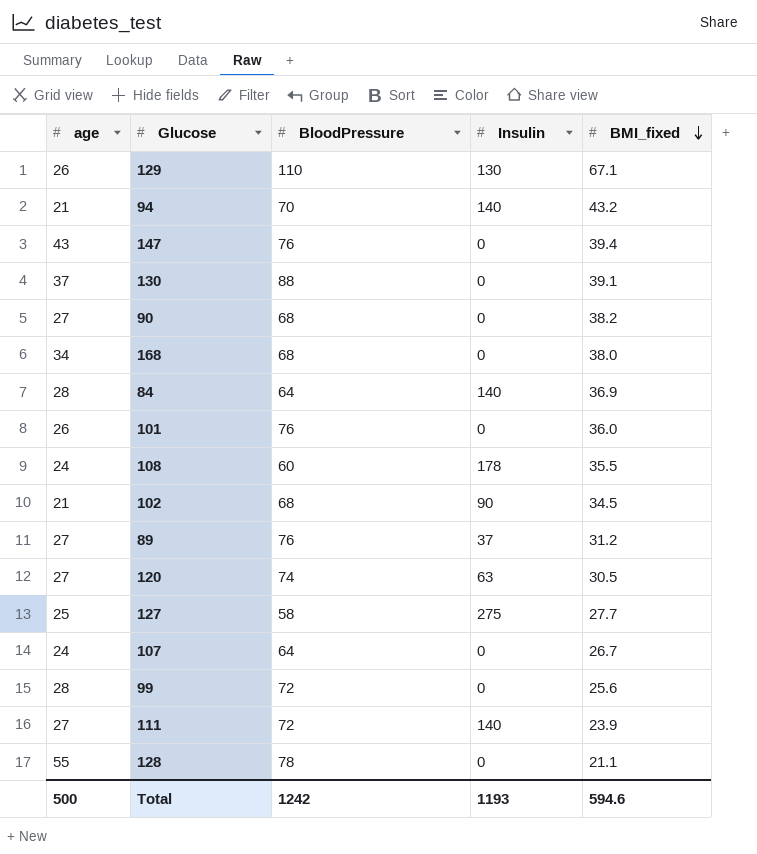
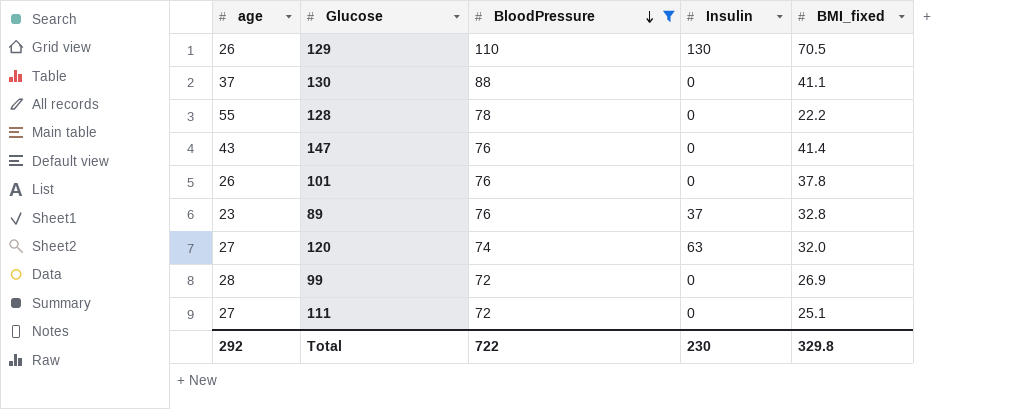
filter: none -> BloodPressure >= 72
row order: BMI_fixed descending -> BloodPressure descending
129 | BMI_fixed: 67.1 -> 70.5
130 | BMI_fixed: 39.1 -> 41.1
128 | BMI_fixed: 21.1 -> 22.2
147 | BMI_fixed: 39.4 -> 41.4
101 | BMI_fixed: 36.0 -> 37.8
89 | age: 27 -> 23
89 | BMI_fixed: 31.2 -> 32.8
120 | BMI_fixed: 30.5 -> 32.0
99 | BMI_fixed: 25.6 -> 26.9
111 | Insulin: 140 -> 0
111 | BMI_fixed: 23.9 -> 25.1
Total | age: 500 -> 292
Total | BloodPressure: 1242 -> 722
Total | Insulin: 1193 -> 230
Total | BMI_fixed: 594.6 -> 329.8

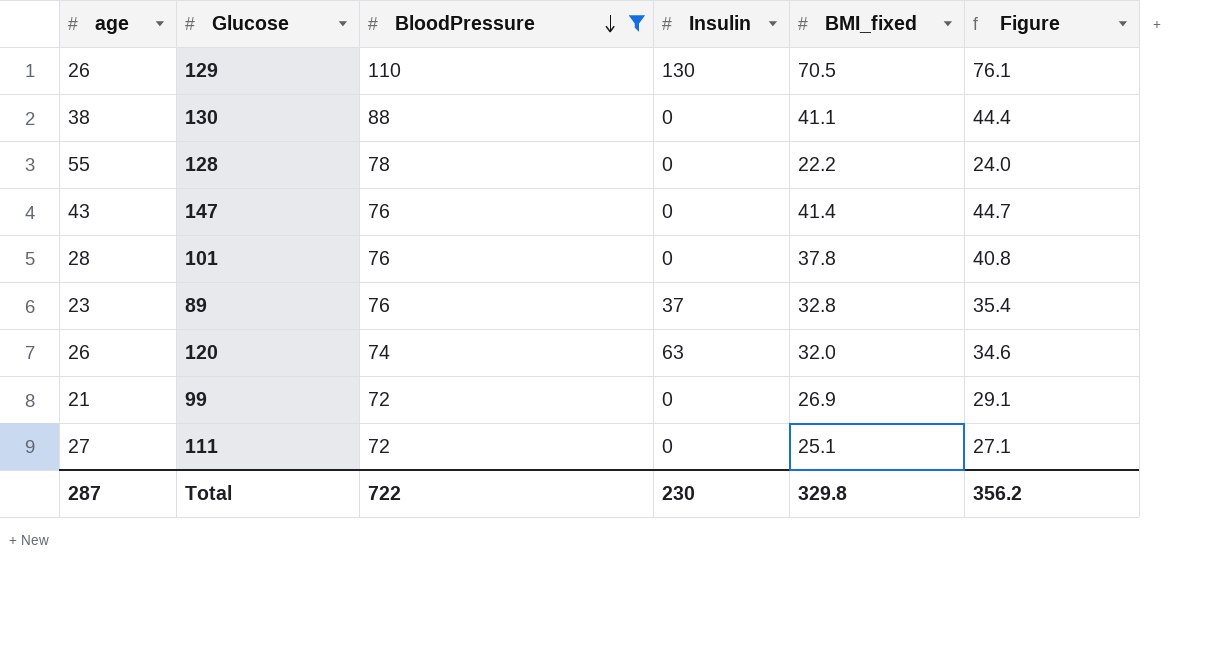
column Figure | formula: none -> [BMI_fixed] * 1.08
130 | age: 37 -> 38
101 | age: 26 -> 28
120 | age: 27 -> 26
99 | age: 28 -> 21
Total | age: 292 -> 287

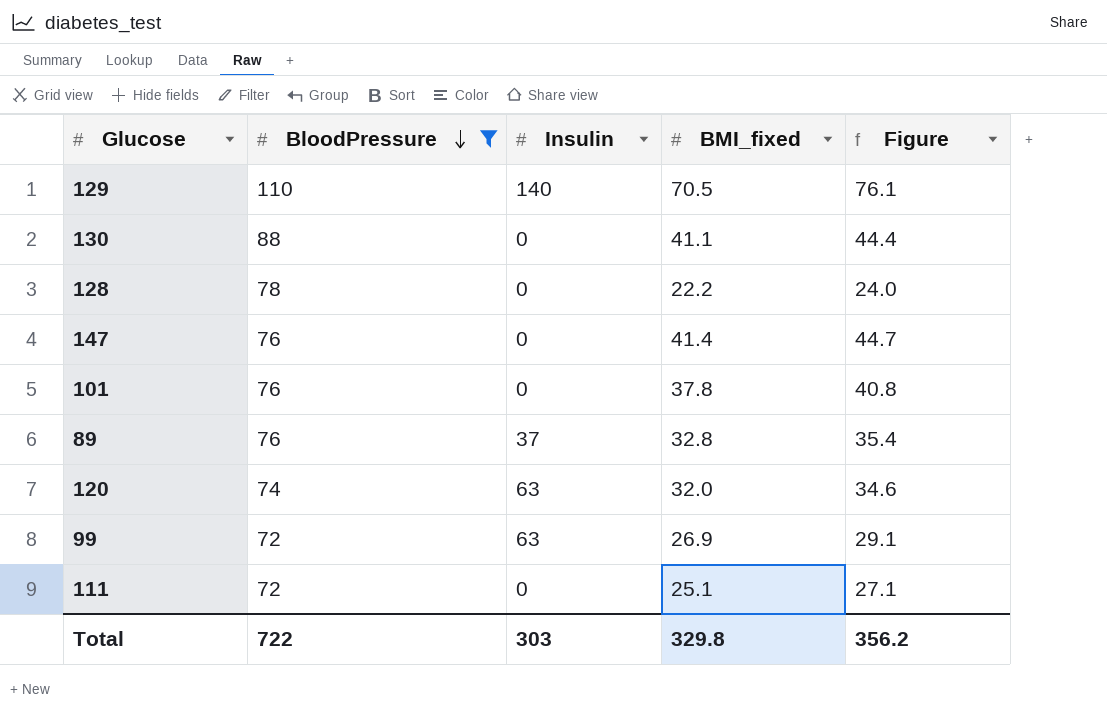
column age | position: 1 -> none
129 | Insulin: 130 -> 140
99 | Insulin: 0 -> 63
Total | Insulin: 230 -> 303

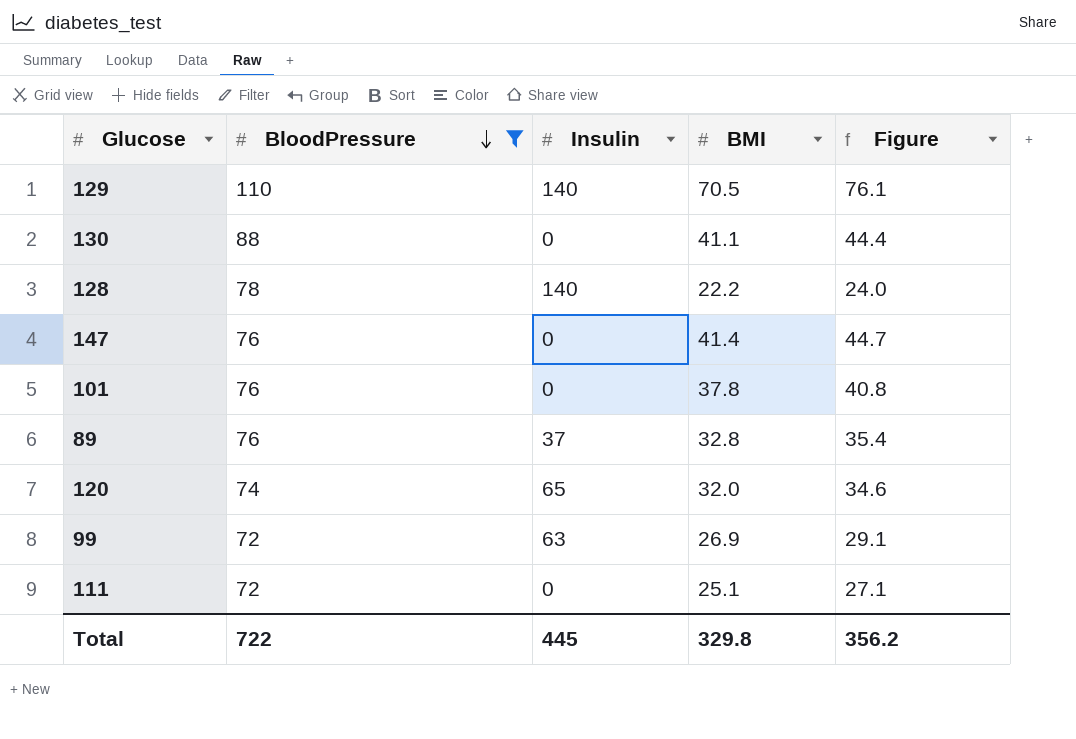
column name: BMI_fixed -> BMI
128 | Insulin: 0 -> 140
120 | Insulin: 63 -> 65
Total | Insulin: 303 -> 445

